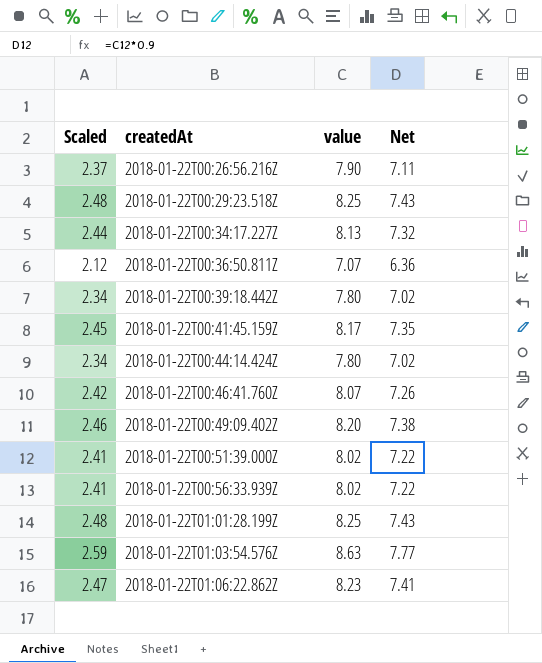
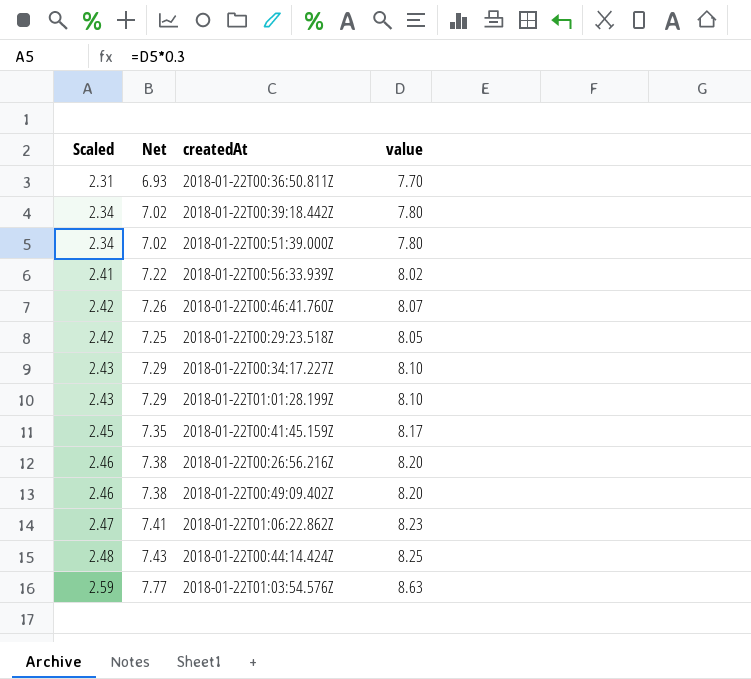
row order: createdAt ascending -> Scaled ascending
column Net | position: 4 -> 2
2018-01-22T00:36:50.811Z | Scaled: 2.12 -> 2.31
2018-01-22T00:36:50.811Z | Net: 6.36 -> 6.93
2018-01-22T00:36:50.811Z | value: 7.07 -> 7.70
2018-01-22T00:51:39.000Z | Scaled: 2.41 -> 2.34
2018-01-22T00:51:39.000Z | Net: 7.22 -> 7.02
2018-01-22T00:51:39.000Z | value: 8.02 -> 7.80
2018-01-22T00:29:23.518Z | Scaled: 2.48 -> 2.42
2018-01-22T00:29:23.518Z | Net: 7.43 -> 7.25
2018-01-22T00:29:23.518Z | value: 8.25 -> 8.05
2018-01-22T00:34:17.227Z | Scaled: 2.44 -> 2.43
2018-01-22T00:34:17.227Z | Net: 7.32 -> 7.29
2018-01-22T00:34:17.227Z | value: 8.13 -> 8.10
2018-01-22T01:01:28.199Z | Scaled: 2.48 -> 2.43
2018-01-22T01:01:28.199Z | Net: 7.43 -> 7.29
2018-01-22T01:01:28.199Z | value: 8.25 -> 8.10
2018-01-22T00:26:56.216Z | Scaled: 2.37 -> 2.46
2018-01-22T00:26:56.216Z | Net: 7.11 -> 7.38
2018-01-22T00:26:56.216Z | value: 7.90 -> 8.20
2018-01-22T00:44:14.424Z | Scaled: 2.34 -> 2.48
2018-01-22T00:44:14.424Z | Net: 7.02 -> 7.43
2018-01-22T00:44:14.424Z | value: 7.80 -> 8.25

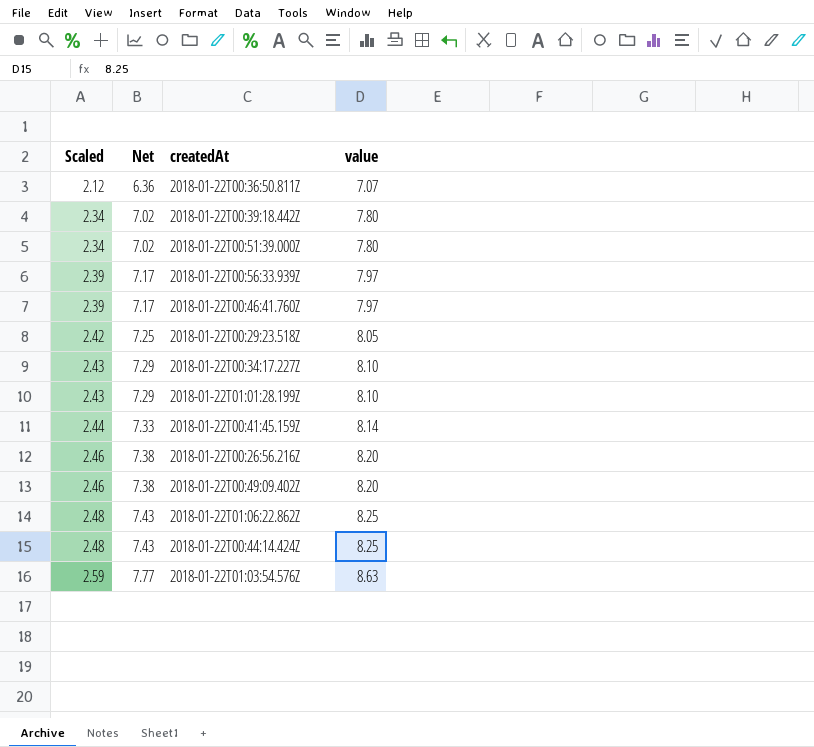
2018-01-22T00:36:50.811Z | Scaled: 2.31 -> 2.12
2018-01-22T00:36:50.811Z | Net: 6.93 -> 6.36
2018-01-22T00:36:50.811Z | value: 7.70 -> 7.07
2018-01-22T00:56:33.939Z | Scaled: 2.41 -> 2.39
2018-01-22T00:56:33.939Z | Net: 7.22 -> 7.17
2018-01-22T00:56:33.939Z | value: 8.02 -> 7.97
2018-01-22T00:46:41.760Z | Scaled: 2.42 -> 2.39
2018-01-22T00:46:41.760Z | Net: 7.26 -> 7.17
2018-01-22T00:46:41.760Z | value: 8.07 -> 7.97
2018-01-22T00:41:45.159Z | Scaled: 2.45 -> 2.44
2018-01-22T00:41:45.159Z | Net: 7.35 -> 7.33
2018-01-22T00:41:45.159Z | value: 8.17 -> 8.14
2018-01-22T01:06:22.862Z | Scaled: 2.47 -> 2.48
2018-01-22T01:06:22.862Z | Net: 7.41 -> 7.43
2018-01-22T01:06:22.862Z | value: 8.23 -> 8.25

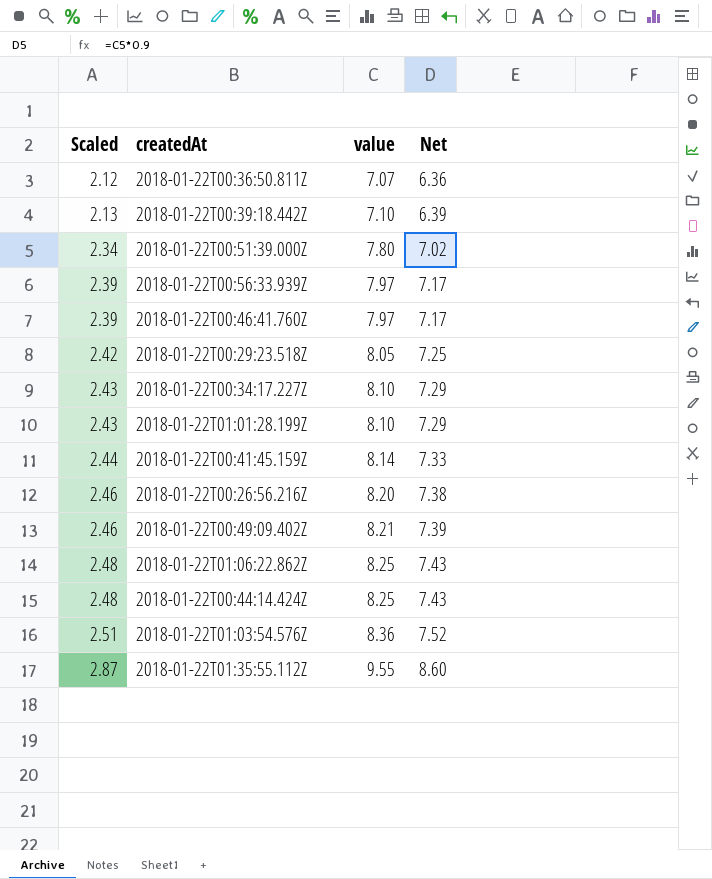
column Net | position: 2 -> 4
2018-01-22T00:39:18.442Z | Scaled: 2.34 -> 2.13
2018-01-22T00:39:18.442Z | value: 7.80 -> 7.10
2018-01-22T00:39:18.442Z | Net: 7.02 -> 6.39
2018-01-22T00:49:09.402Z | value: 8.20 -> 8.21
2018-01-22T00:49:09.402Z | Net: 7.38 -> 7.39
2018-01-22T01:03:54.576Z | Scaled: 2.59 -> 2.51
2018-01-22T01:03:54.576Z | value: 8.63 -> 8.36
2018-01-22T01:03:54.576Z | Net: 7.77 -> 7.52
row 2018-01-22T01:35:55.112Z: none -> 2.87 | 9.55 | 8.60

